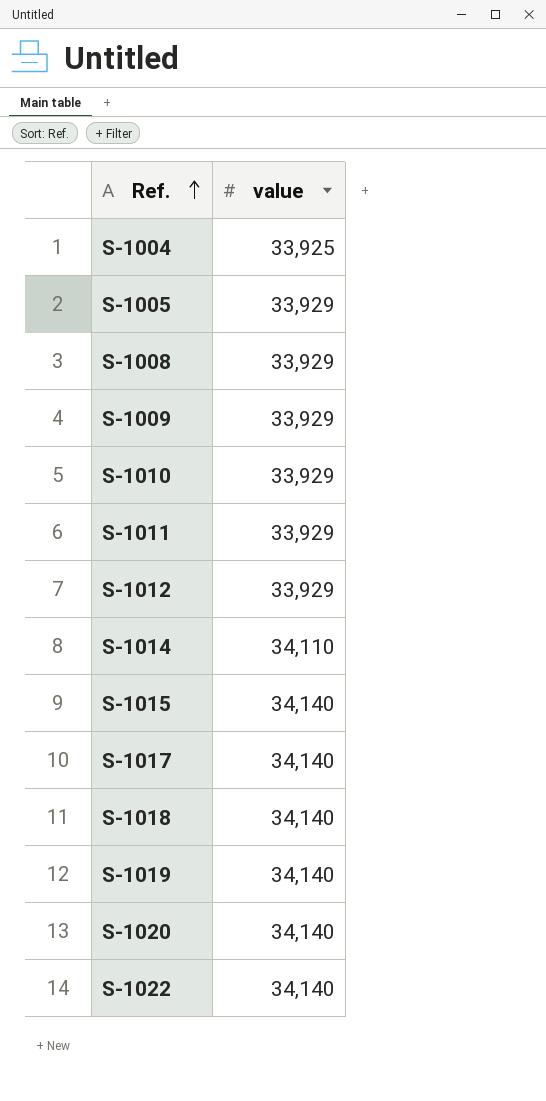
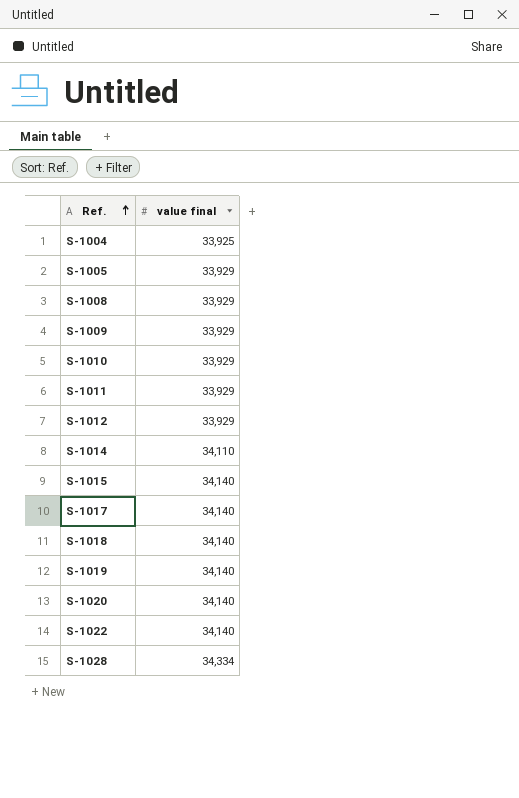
column name: value -> value final
row S-1028: none -> 34,334

